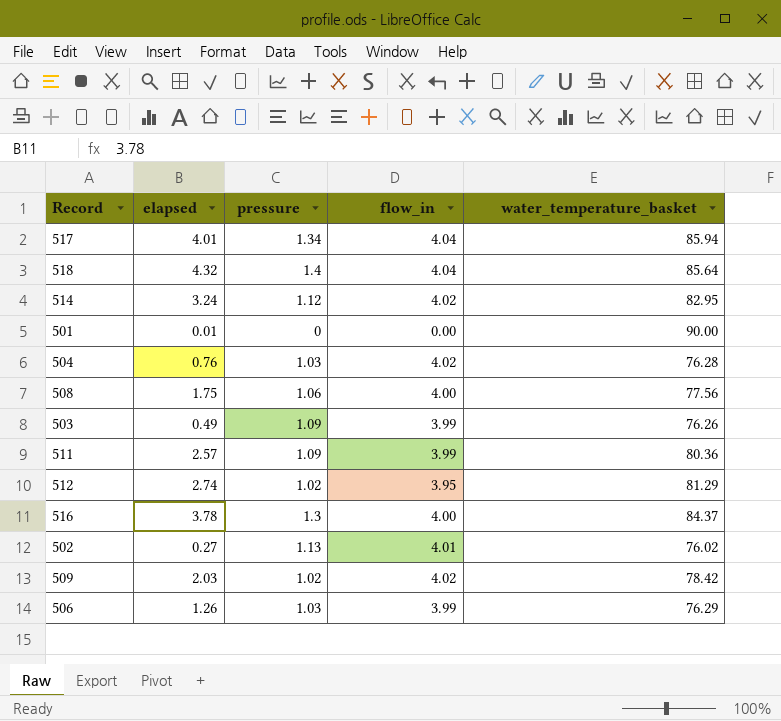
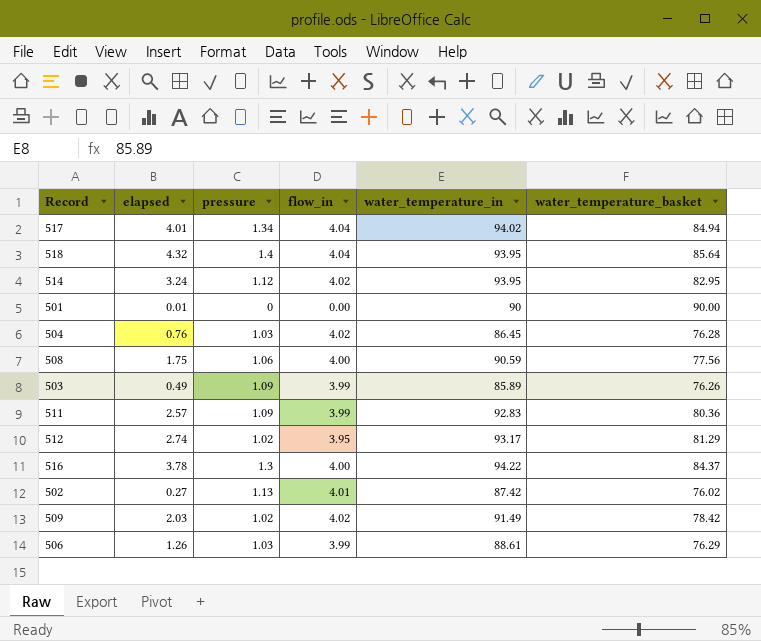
column water_temperature_in | position: none -> 5
517 | water_temperature_basket: 85.94 -> 84.94

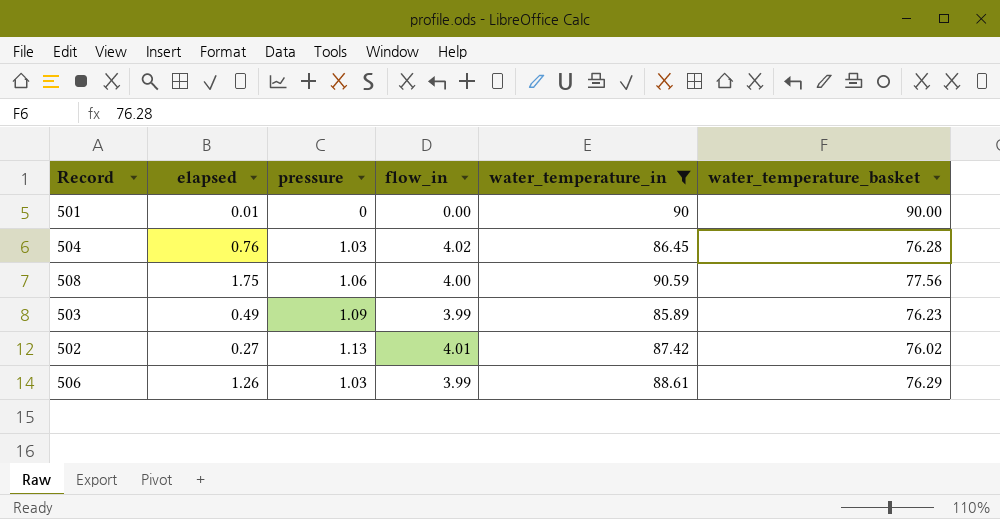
filter: none -> water_temperature_in <= 90.59
503 | water_temperature_basket: 76.26 -> 76.23

